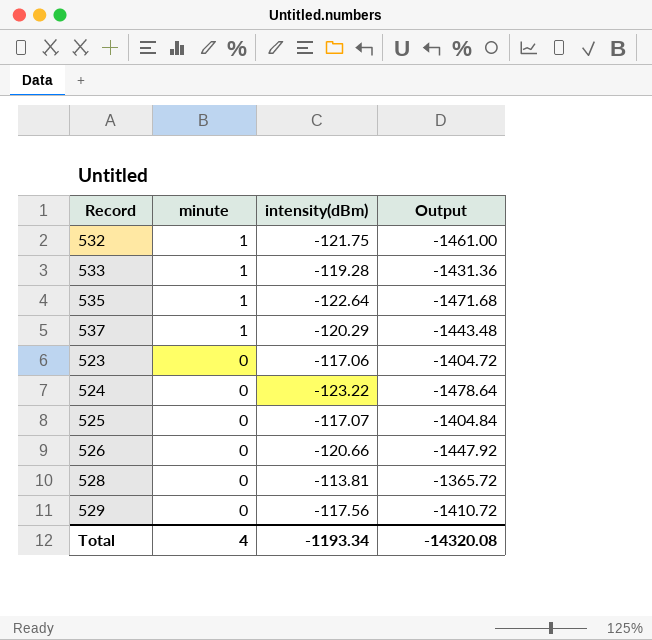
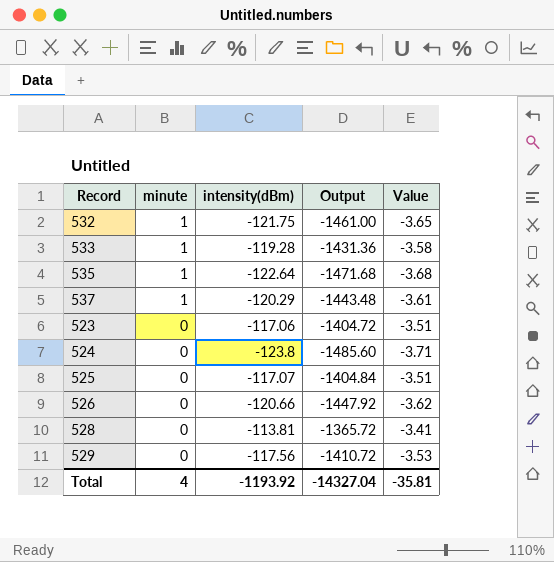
column Value | formula: none -> [intensity(dBm)] * 0.03
524 | intensity(dBm): -123.22 -> -123.8
524 | Output: -1478.64 -> -1485.60
Total | intensity(dBm): -1193.34 -> -1193.92
Total | Output: -14320.08 -> -14327.04

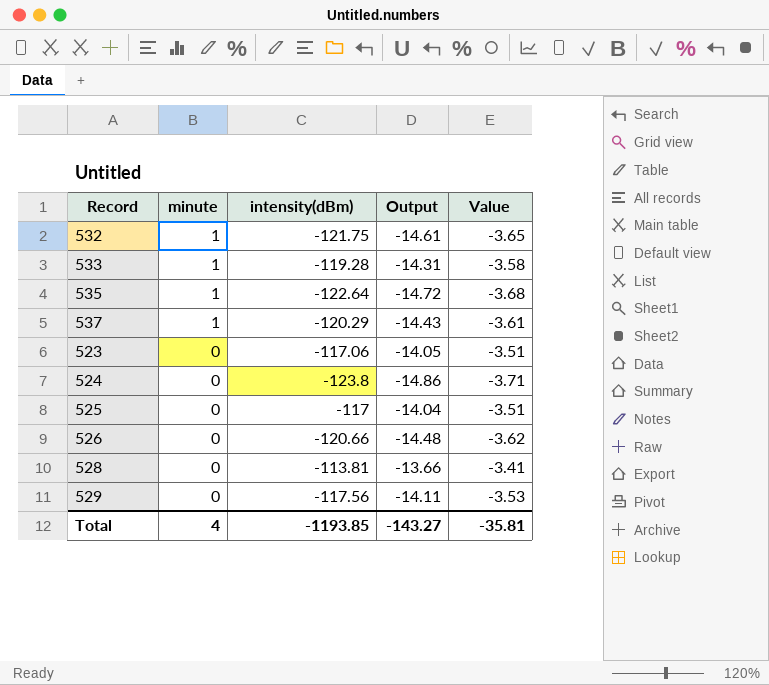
column Output | formula: [intensity(dBm)] * 12 -> [intensity(dBm)] * 0.12
525 | intensity(dBm): -117.07 -> -117
Total | intensity(dBm): -1193.92 -> -1193.85
Total | Output: -14327.04 -> -143.27

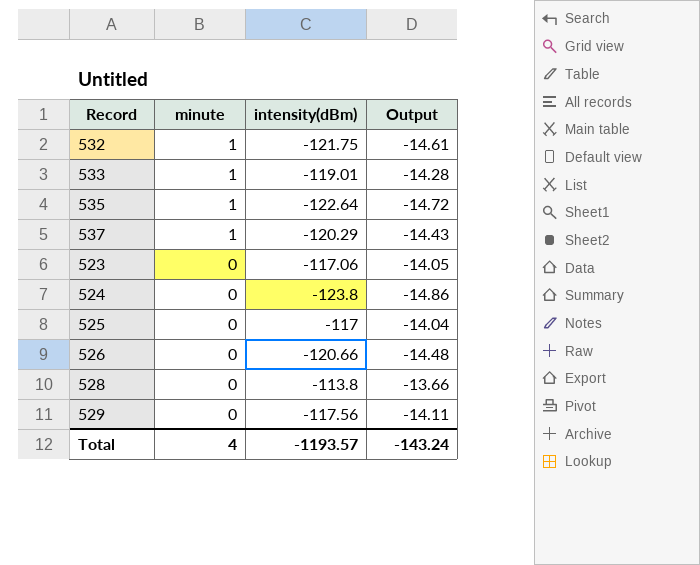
column Value | formula: [intensity(dBm)] * 0.03 -> none
533 | intensity(dBm): -119.28 -> -119.01
533 | Output: -14.31 -> -14.28
528 | intensity(dBm): -113.81 -> -113.8
Total | intensity(dBm): -1193.85 -> -1193.57
Total | Output: -143.27 -> -143.24

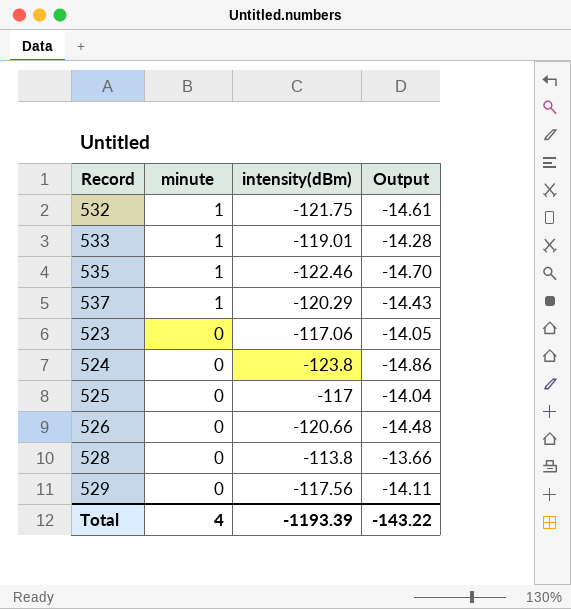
535 | intensity(dBm): -122.64 -> -122.46
535 | Output: -14.72 -> -14.70
Total | intensity(dBm): -1193.57 -> -1193.39
Total | Output: -143.24 -> -143.22

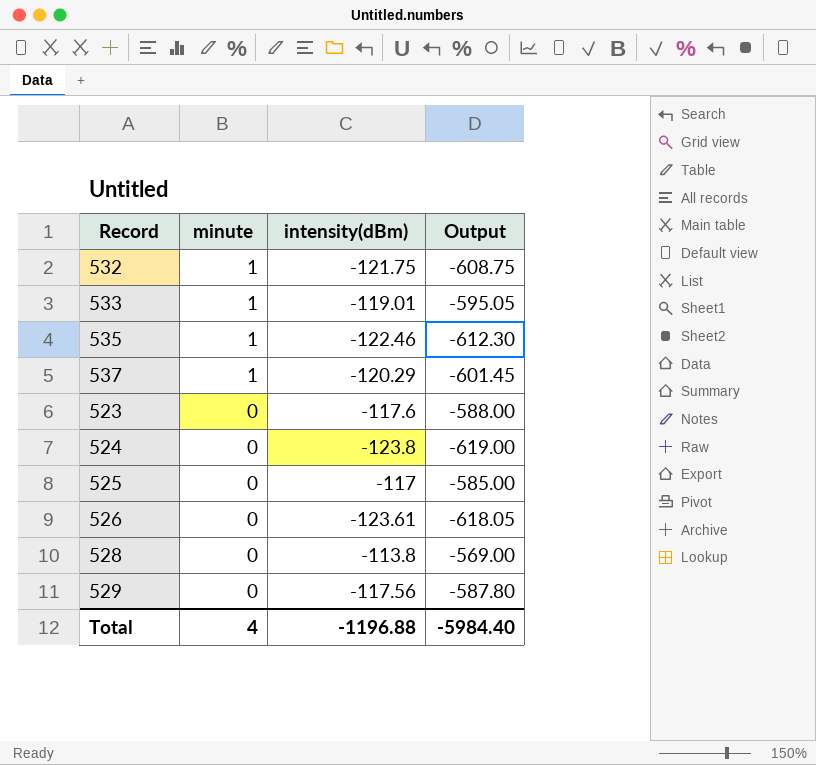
column Output | formula: [intensity(dBm)] * 0.12 -> [intensity(dBm)] * 5
523 | intensity(dBm): -117.06 -> -117.6
526 | intensity(dBm): -120.66 -> -123.61
Total | intensity(dBm): -1193.39 -> -1196.88
Total | Output: -143.22 -> -5984.40

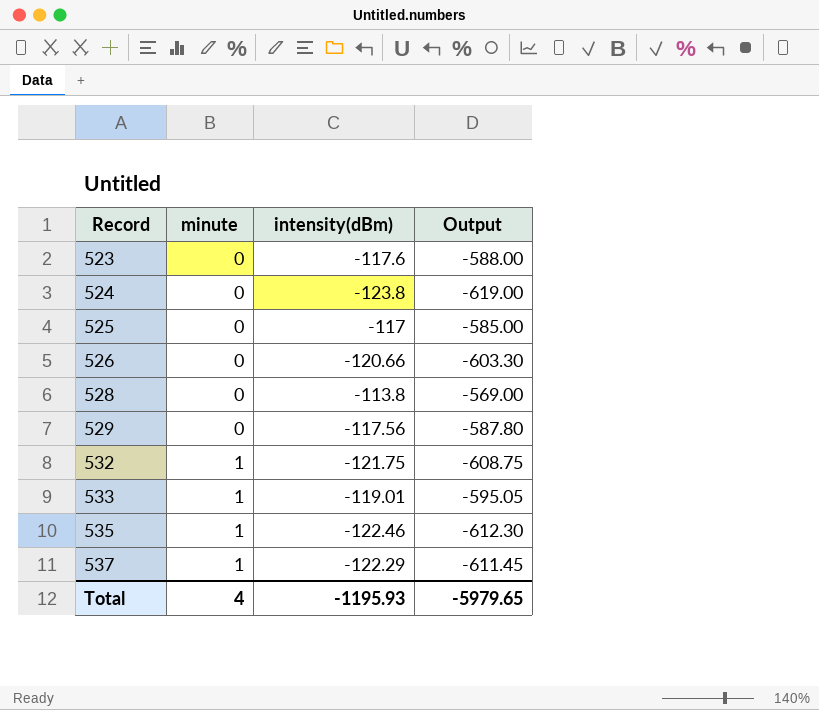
row order: minute descending -> Record ascending
526 | intensity(dBm): -123.61 -> -120.66
526 | Output: -618.05 -> -603.30
537 | intensity(dBm): -120.29 -> -122.29
537 | Output: -601.45 -> -611.45
Total | intensity(dBm): -1196.88 -> -1195.93
Total | Output: -5984.40 -> -5979.65

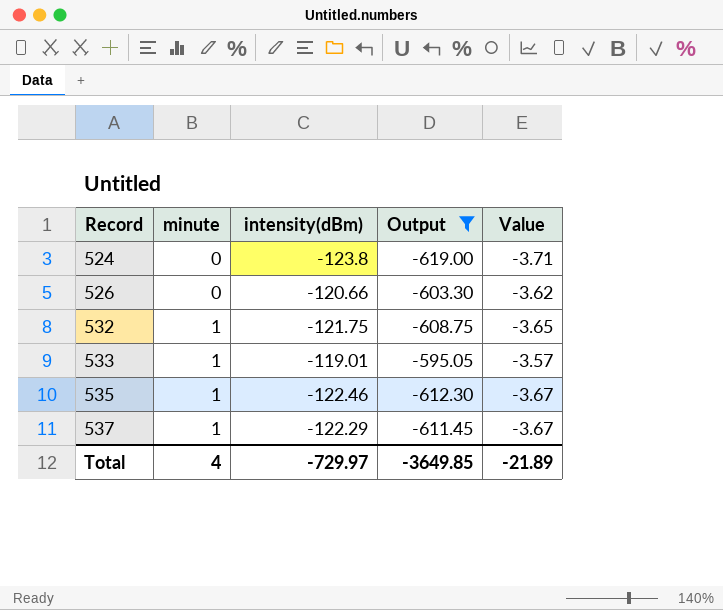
filter: none -> Output <= -595.05
column Value | formula: none -> [intensity(dBm)] * 0.03
Total | intensity(dBm): -1195.93 -> -729.97
Total | Output: -5979.65 -> -3649.85

